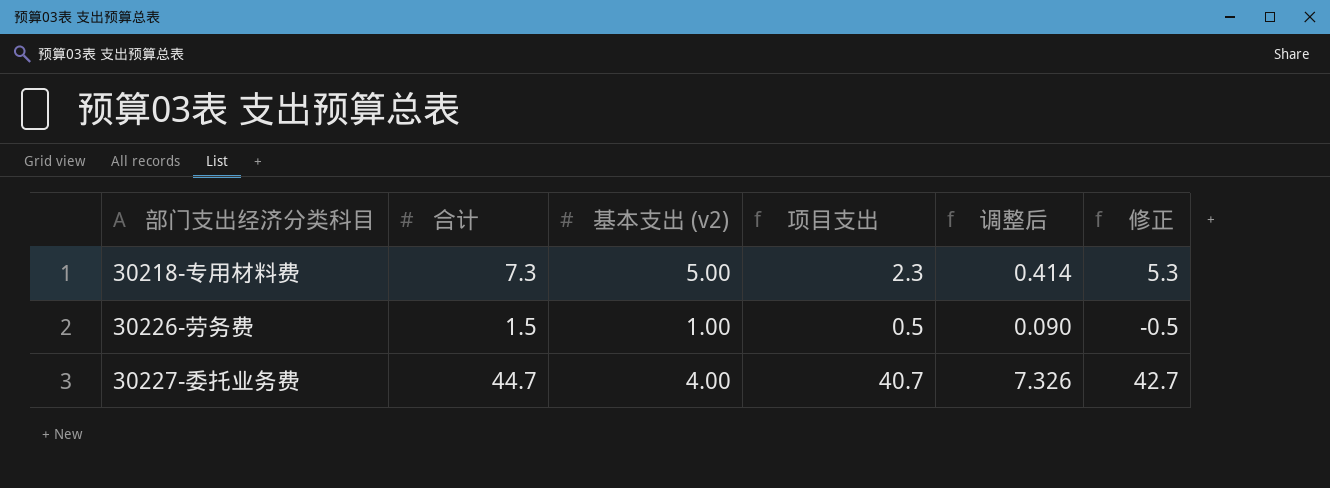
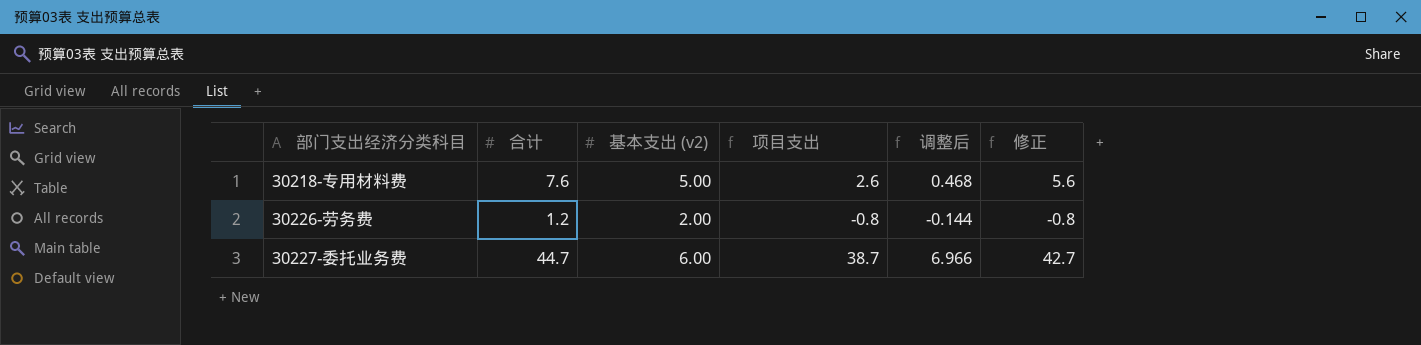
30218-专用材料费 | 合计: 7.3 -> 7.6
30218-专用材料费 | 项目支出: 2.3 -> 2.6
30218-专用材料费 | 调整后: 0.414 -> 0.468
30218-专用材料费 | 修正: 5.3 -> 5.6
30226-劳务费 | 合计: 1.5 -> 1.2
30226-劳务费 | 基本支出 (v2): 1.00 -> 2.00
30226-劳务费 | 项目支出: 0.5 -> -0.8
30226-劳务费 | 调整后: 0.090 -> -0.144
30226-劳务费 | 修正: -0.5 -> -0.8
30227-委托业务费 | 基本支出 (v2): 4.00 -> 6.00
30227-委托业务费 | 项目支出: 40.7 -> 38.7
30227-委托业务费 | 调整后: 7.326 -> 6.966

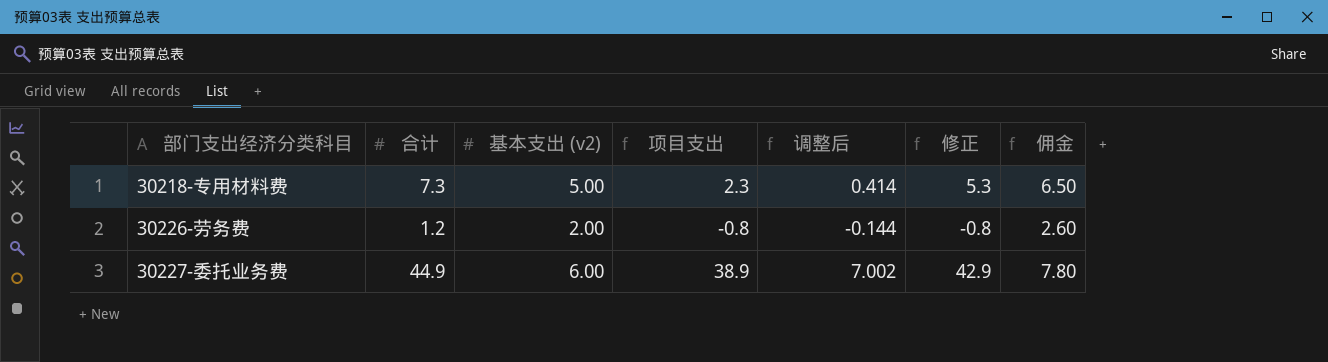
column 佣金 | formula: none -> [基本支出 (v2)] * 1.3
30218-专用材料费 | 合计: 7.6 -> 7.3
30218-专用材料费 | 项目支出: 2.6 -> 2.3
30218-专用材料费 | 调整后: 0.468 -> 0.414
30218-专用材料费 | 修正: 5.6 -> 5.3
30227-委托业务费 | 合计: 44.7 -> 44.9
30227-委托业务费 | 项目支出: 38.7 -> 38.9
30227-委托业务费 | 调整后: 6.966 -> 7.002
30227-委托业务费 | 修正: 42.7 -> 42.9

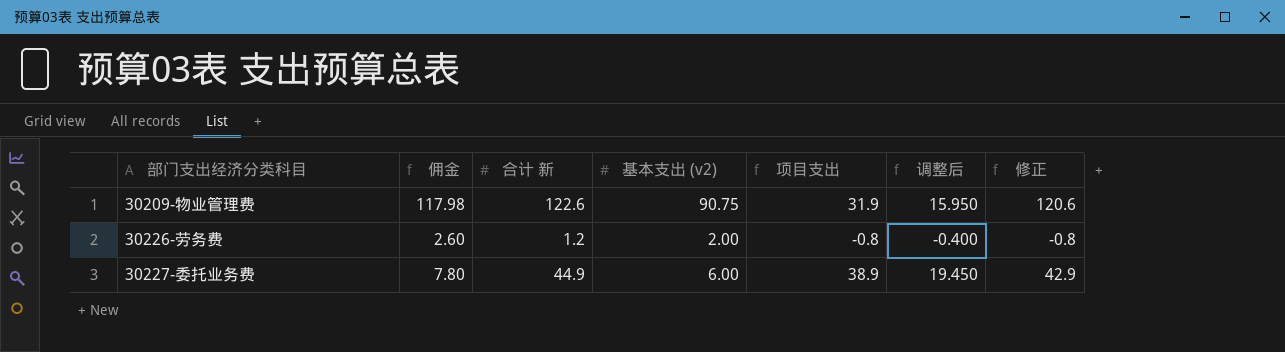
column 佣金 | position: 7 -> 2
column name: 合计 -> 合计 新
column 调整后 | formula: [项目支出] * 0.18 -> [项目支出] * 0.5
row 30218-专用材料费: 7.3 | 5.00 | 2.3 | 0.414 | 5.3 | 6.50 -> none
row 30209-物业管理费: none -> 117.98 | 122.6 | 90.75 | 31.9 | 15.950 | 120.6

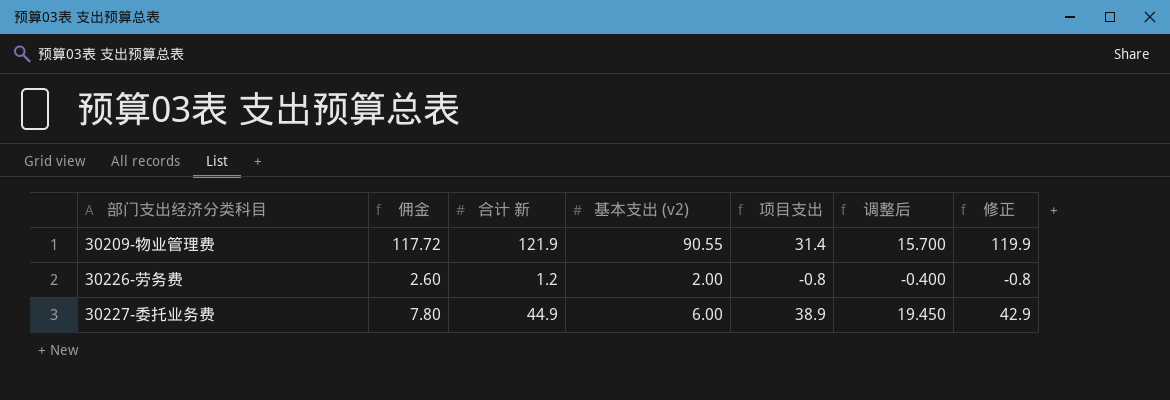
30209-物业管理费 | 佣金: 117.98 -> 117.72
30209-物业管理费 | 合计 新: 122.6 -> 121.9
30209-物业管理费 | 基本支出 (v2): 90.75 -> 90.55
30209-物业管理费 | 项目支出: 31.9 -> 31.4
30209-物业管理费 | 调整后: 15.950 -> 15.700
30209-物业管理费 | 修正: 120.6 -> 119.9

